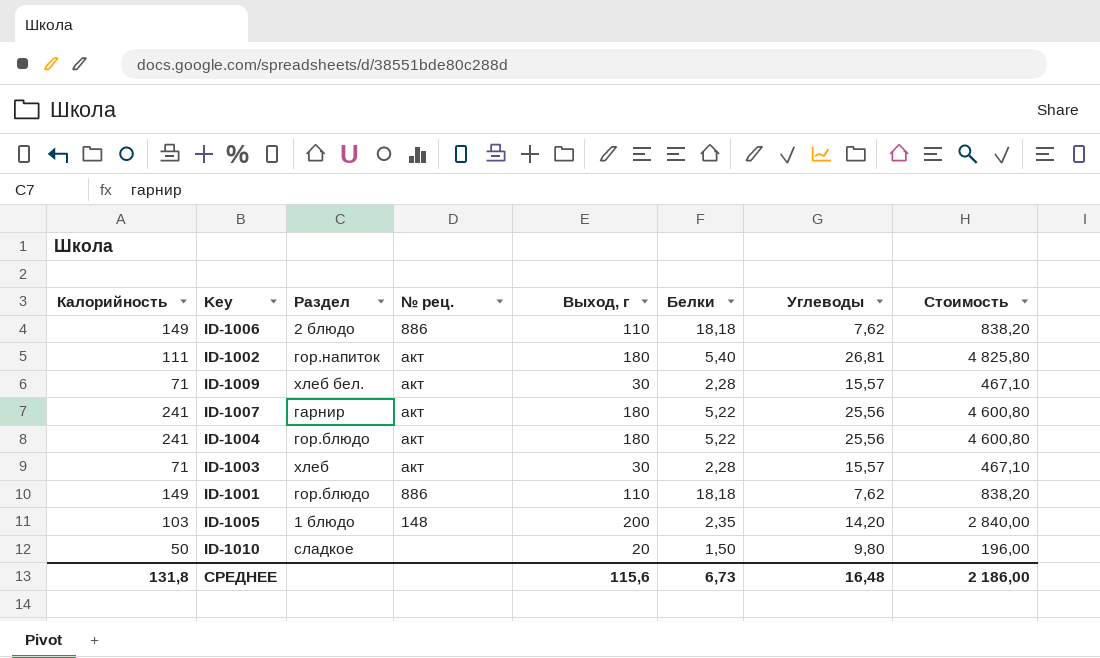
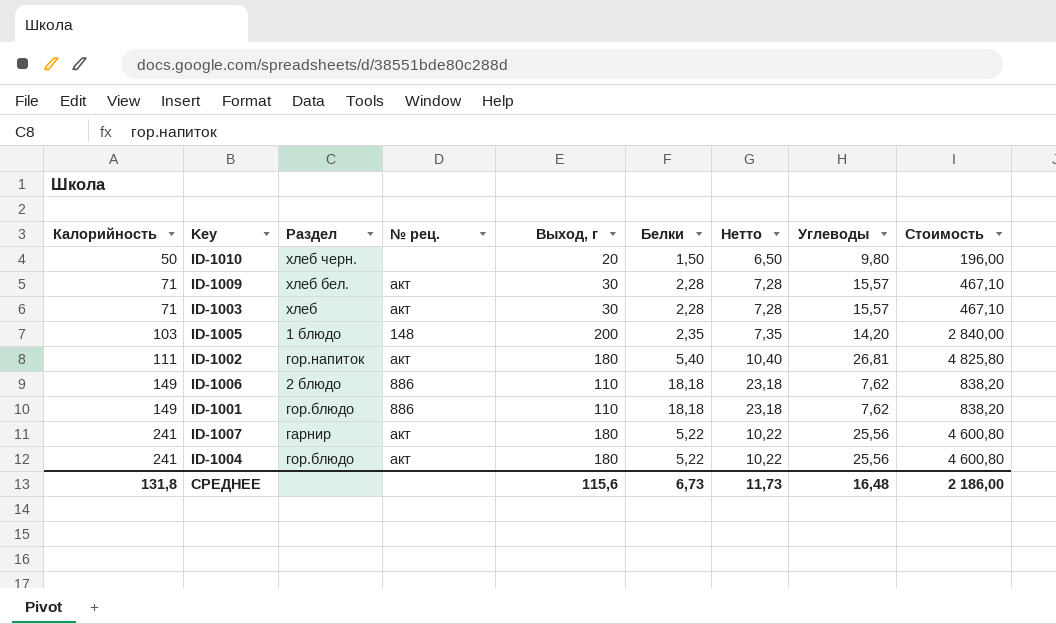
row order: none -> Калорийность ascending
column Нетто | formula: none -> [Белки] + 5
ID-1010 | Раздел: сладкое -> хлеб черн.

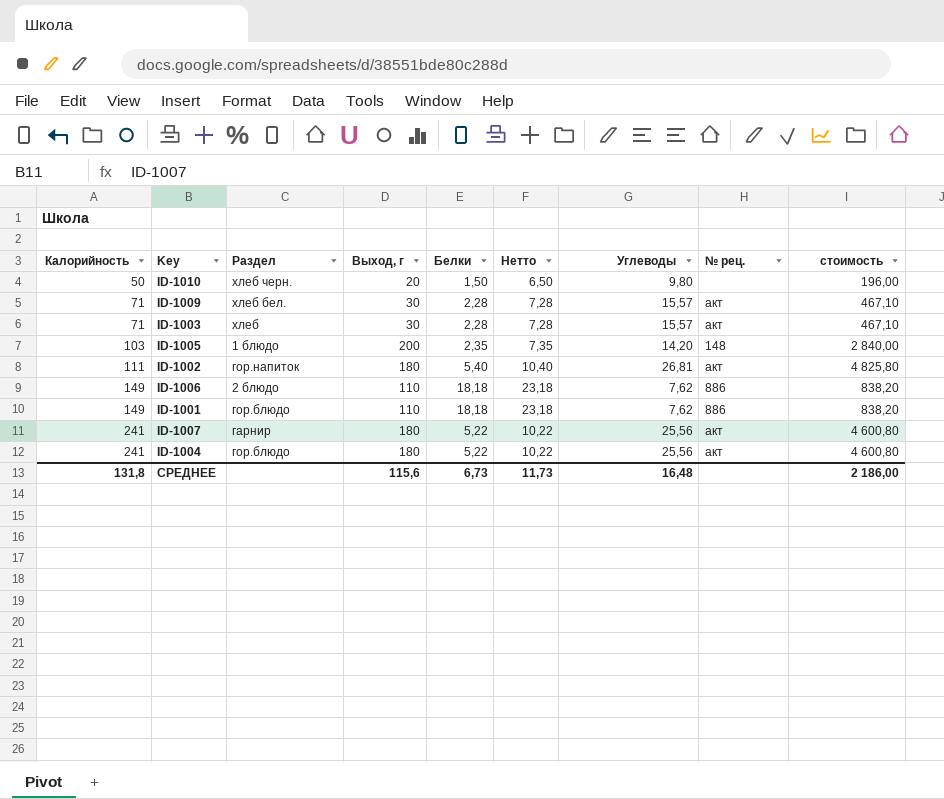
column № рец. | position: 4 -> 8
column name: Стоимость -> стоимость

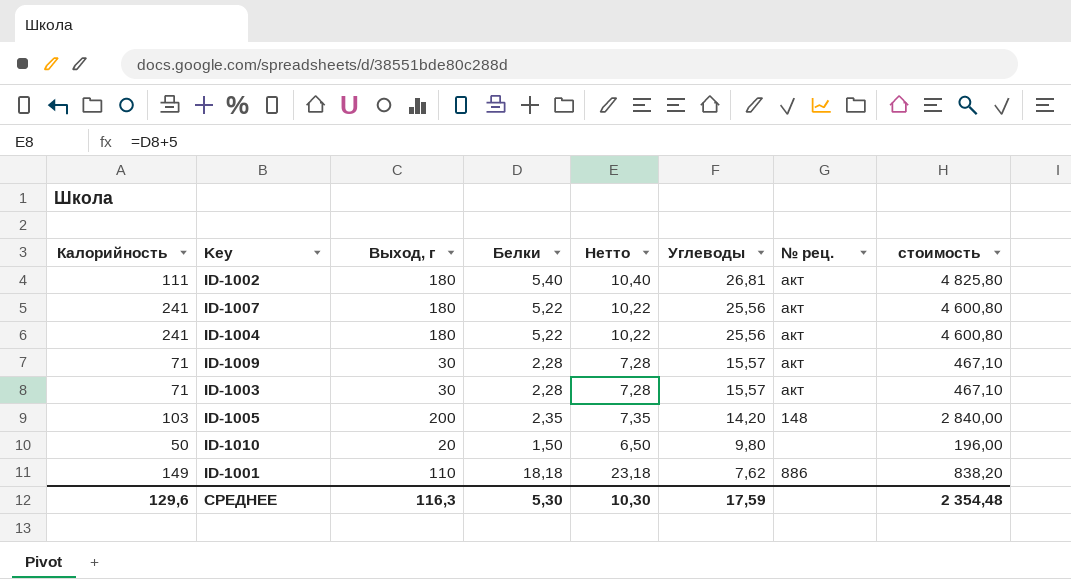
row order: Калорийность ascending -> Углеводы descending
column Раздел | position: 3 -> none
row ID-1006: 149 | 2 блюдо | 110 | 18,18 | 23,18 | 7,62 | 886 | 838,20 -> none
СРЕДНЕЕ | Калорийность: 131,8 -> 129,6
СРЕДНЕЕ | Выход, г: 115,6 -> 116,3
СРЕДНЕЕ | Белки: 6,73 -> 5,30
СРЕДНЕЕ | Нетто: 11,73 -> 10,30
СРЕДНЕЕ | Углеводы: 16,48 -> 17,59
СРЕДНЕЕ | стоимость: 2 186,00 -> 2 354,48

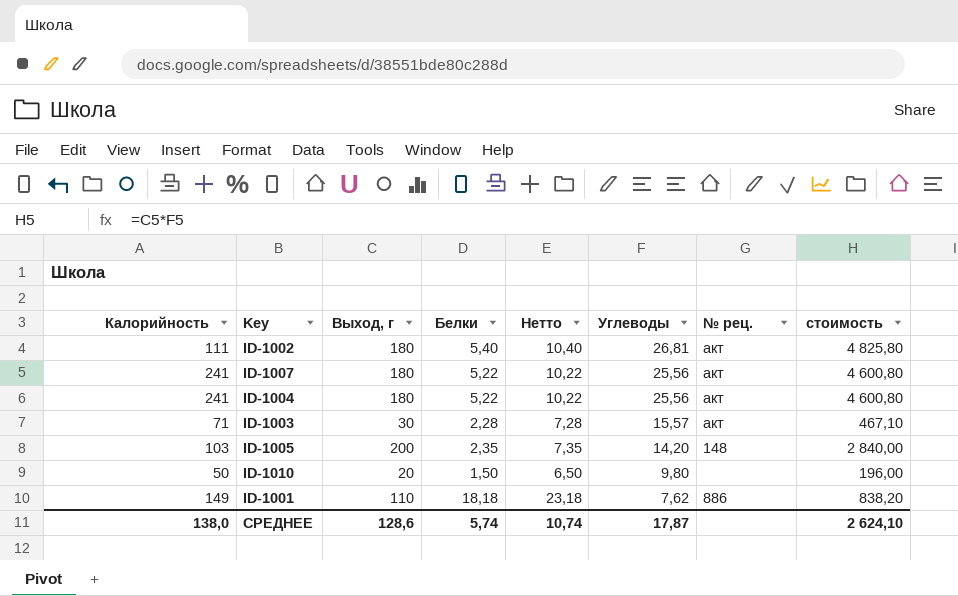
row ID-1009: 71 | 30 | 2,28 | 7,28 | 15,57 | акт | 467,10 -> none
СРЕДНЕЕ | Калорийность: 129,6 -> 138,0
СРЕДНЕЕ | Выход, г: 116,3 -> 128,6
СРЕДНЕЕ | Белки: 5,30 -> 5,74
СРЕДНЕЕ | Нетто: 10,30 -> 10,74
СРЕДНЕЕ | Углеводы: 17,59 -> 17,87
СРЕДНЕЕ | стоимость: 2 354,48 -> 2 624,10

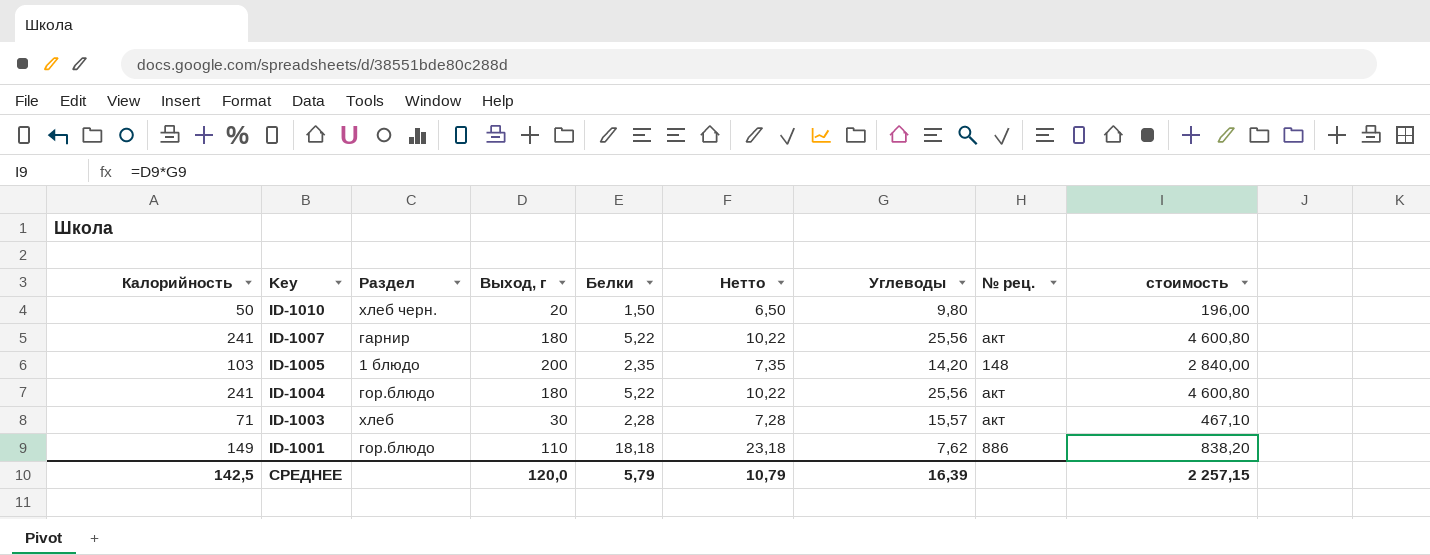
row order: Углеводы descending -> Key descending
column Раздел | position: none -> 3
row ID-1002: 111 | 180 | 5,40 | 10,40 | 26,81 | акт | 4 825,80 -> none
СРЕДНЕЕ | Калорийность: 138,0 -> 142,5
СРЕДНЕЕ | Выход, г: 128,6 -> 120,0
СРЕДНЕЕ | Белки: 5,74 -> 5,79
СРЕДНЕЕ | Нетто: 10,74 -> 10,79
СРЕДНЕЕ | Углеводы: 17,87 -> 16,39
СРЕДНЕЕ | стоимость: 2 624,10 -> 2 257,15

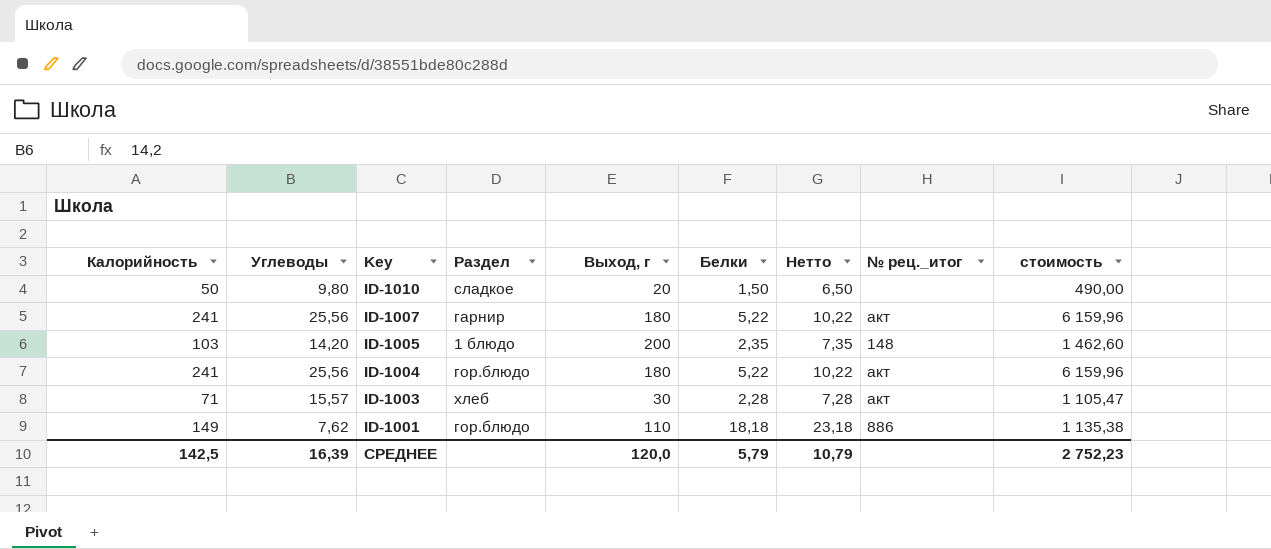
column Углеводы | position: 7 -> 2
column name: № рец. -> № рец._итог
column стоимость | formula: [Выход, г] * [Углеводы] -> [Калорийность] * [Углеводы]
ID-1010 | Раздел: хлеб черн. -> сладкое
СРЕДНЕЕ | стоимость: 2 257,15 -> 2 752,23

